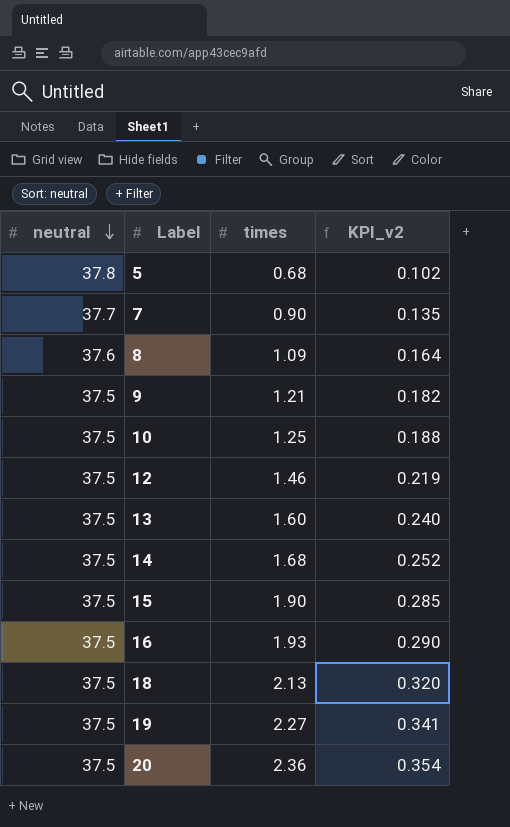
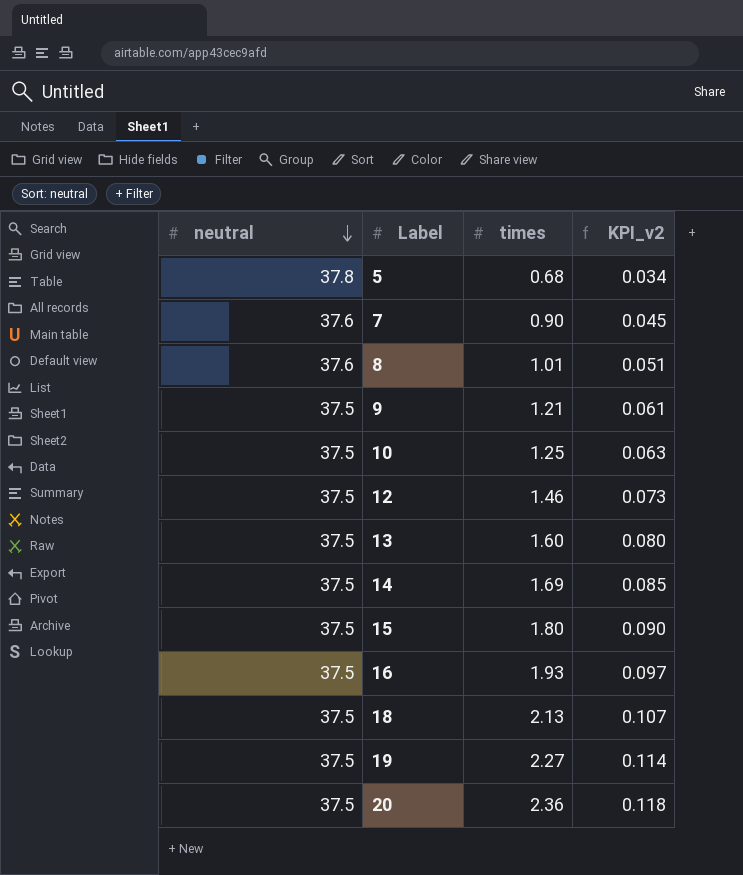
column KPI_v2 | formula: [times] * 0.15 -> [times] * 0.05
7 | neutral: 37.7 -> 37.6
8 | times: 1.09 -> 1.01
14 | times: 1.68 -> 1.69
15 | times: 1.90 -> 1.80

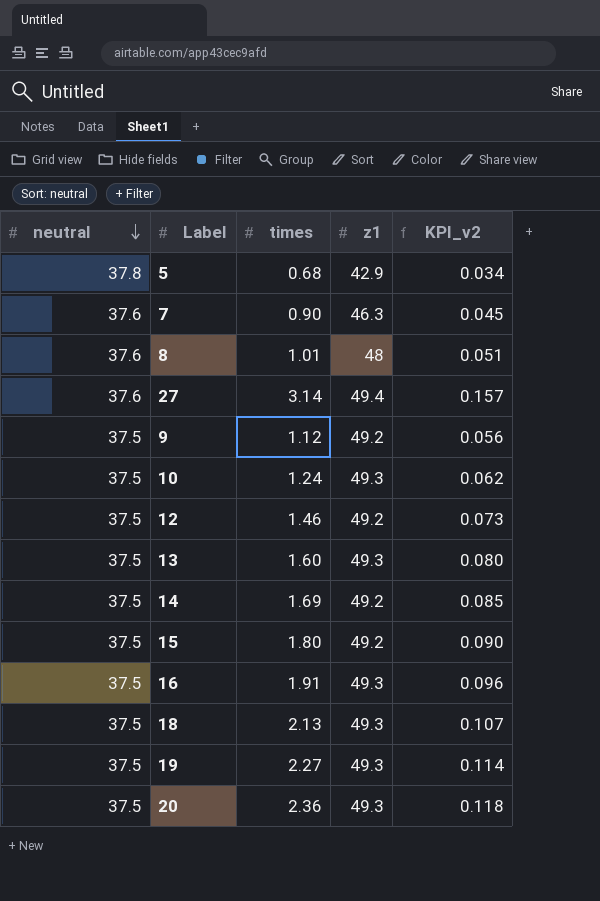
column z1 | position: none -> 4
row 27: none -> 37.6 | 3.14 | 49.4 | 0.157
9 | times: 1.21 -> 1.12
9 | KPI_v2: 0.061 -> 0.056
10 | times: 1.25 -> 1.24
10 | KPI_v2: 0.063 -> 0.062
16 | times: 1.93 -> 1.91
16 | KPI_v2: 0.097 -> 0.096

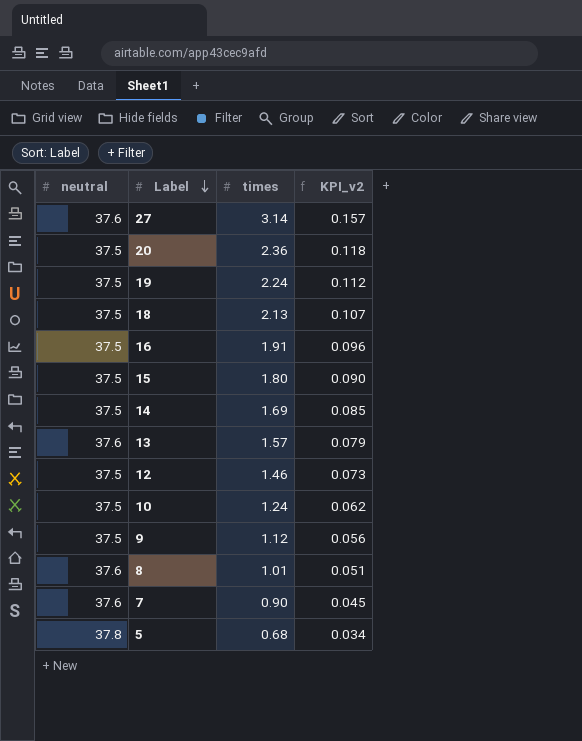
row order: neutral descending -> Label descending
column z1 | position: 4 -> none
19 | times: 2.27 -> 2.24
19 | KPI_v2: 0.114 -> 0.112
13 | neutral: 37.5 -> 37.6
13 | times: 1.60 -> 1.57
13 | KPI_v2: 0.080 -> 0.079

